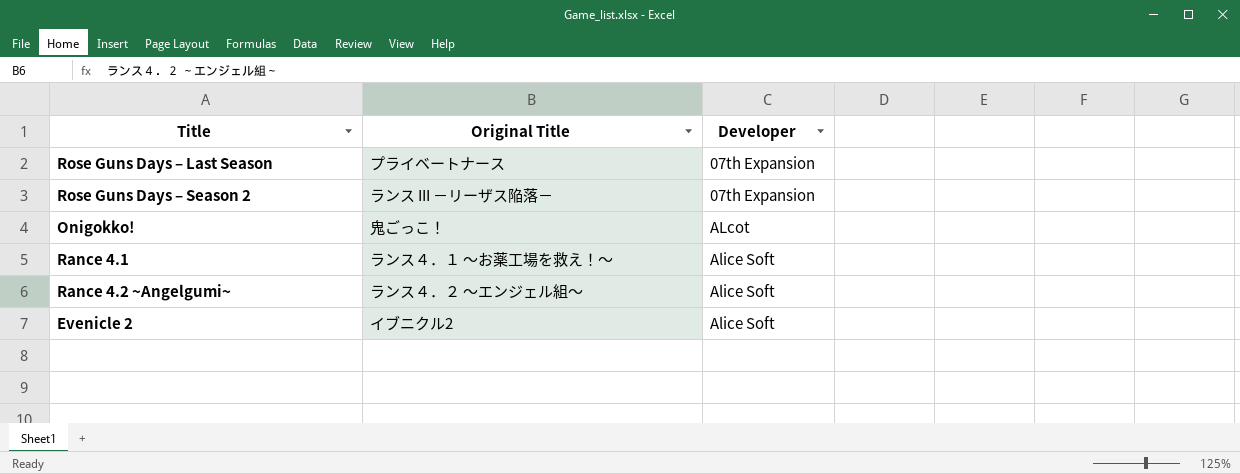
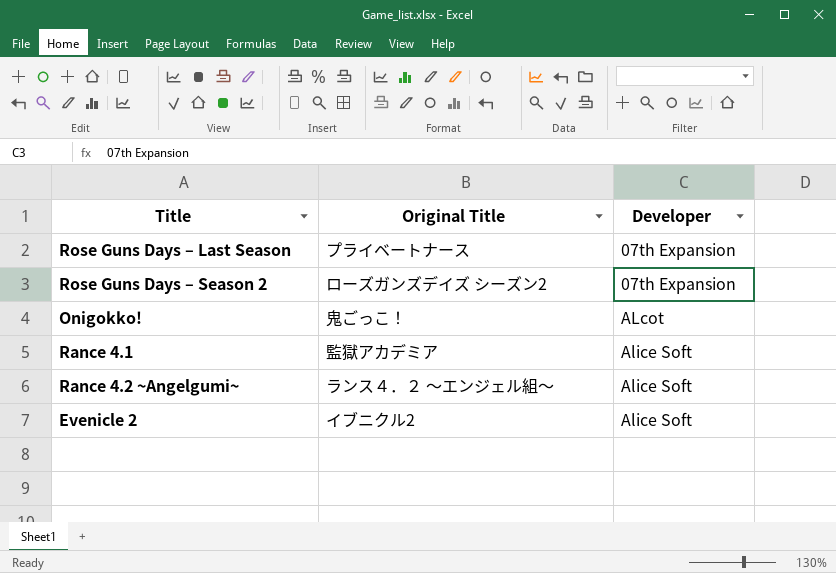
Rose Guns Days – Season 2 | Original Title: ランス III －リーザス陥落－ -> ローズガンズデイズ シーズン2
Rance 4.1 | Original Title: ランス４．１ ～お薬工場を救え！～ -> 監獄アカデミア

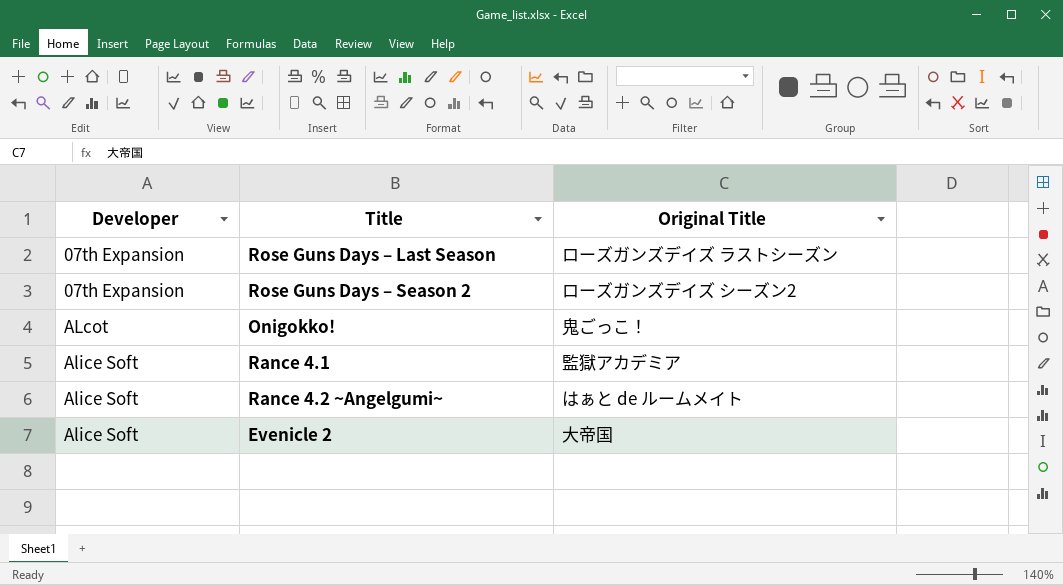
column Developer | position: 3 -> 1
Rose Guns Days – Last Season | Original Title: プライベートナース -> ローズガンズデイズ ラストシーズン
Rance 4.2 ~Angelgumi~ | Original Title: ランス４．２ ～エンジェル組～ -> はぁと de ルームメイト
Evenicle 2 | Original Title: イブニクル2 -> 大帝国

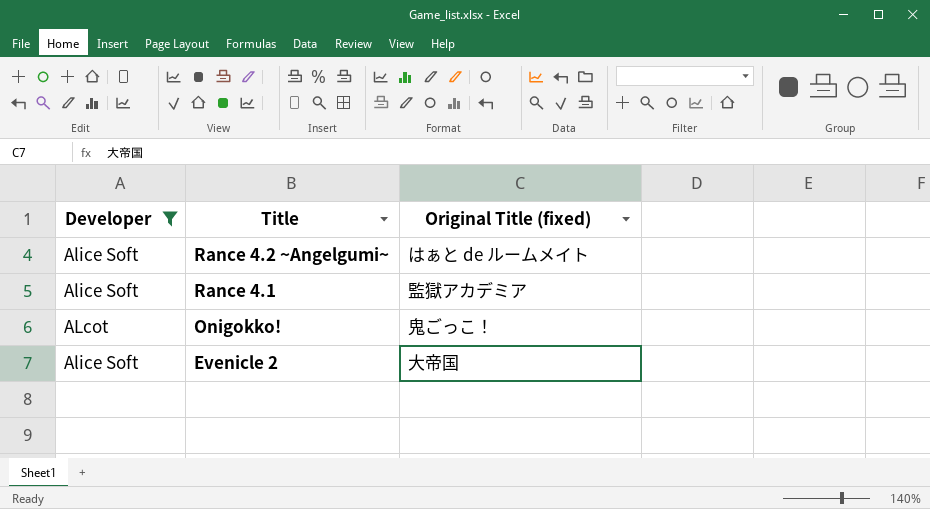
filter: none -> Developer != 07th Expansion
row order: Developer ascending -> Title descending
column name: Original Title -> Original Title (fixed)

